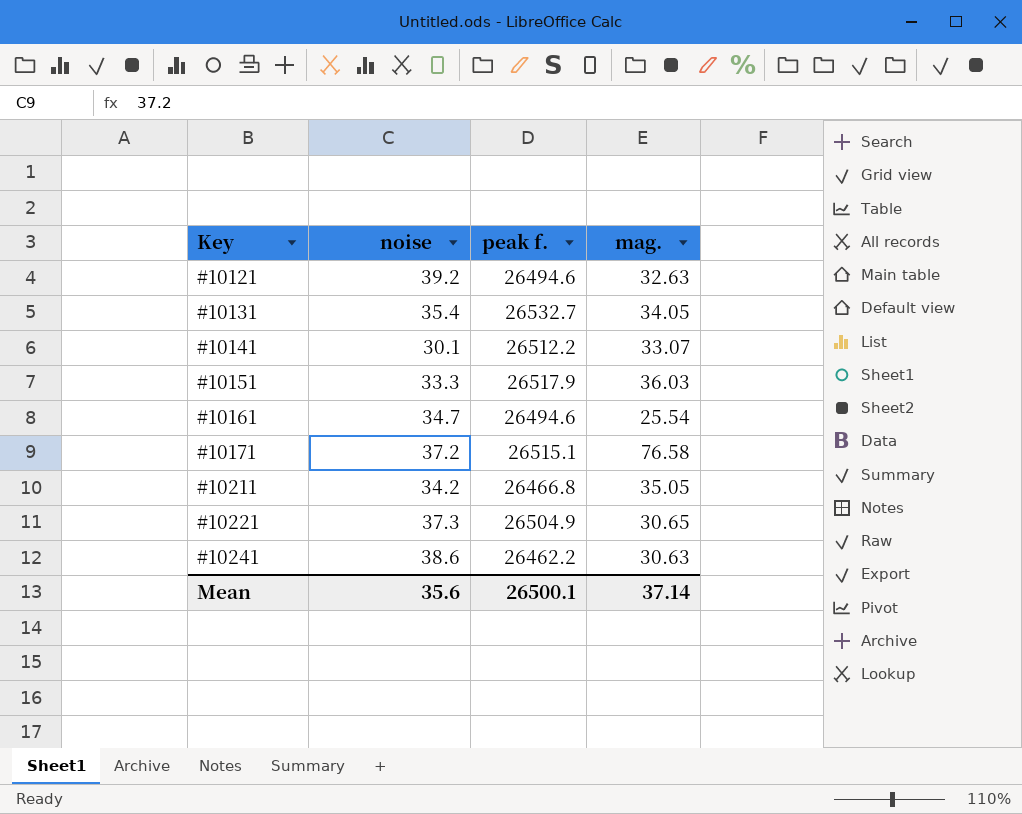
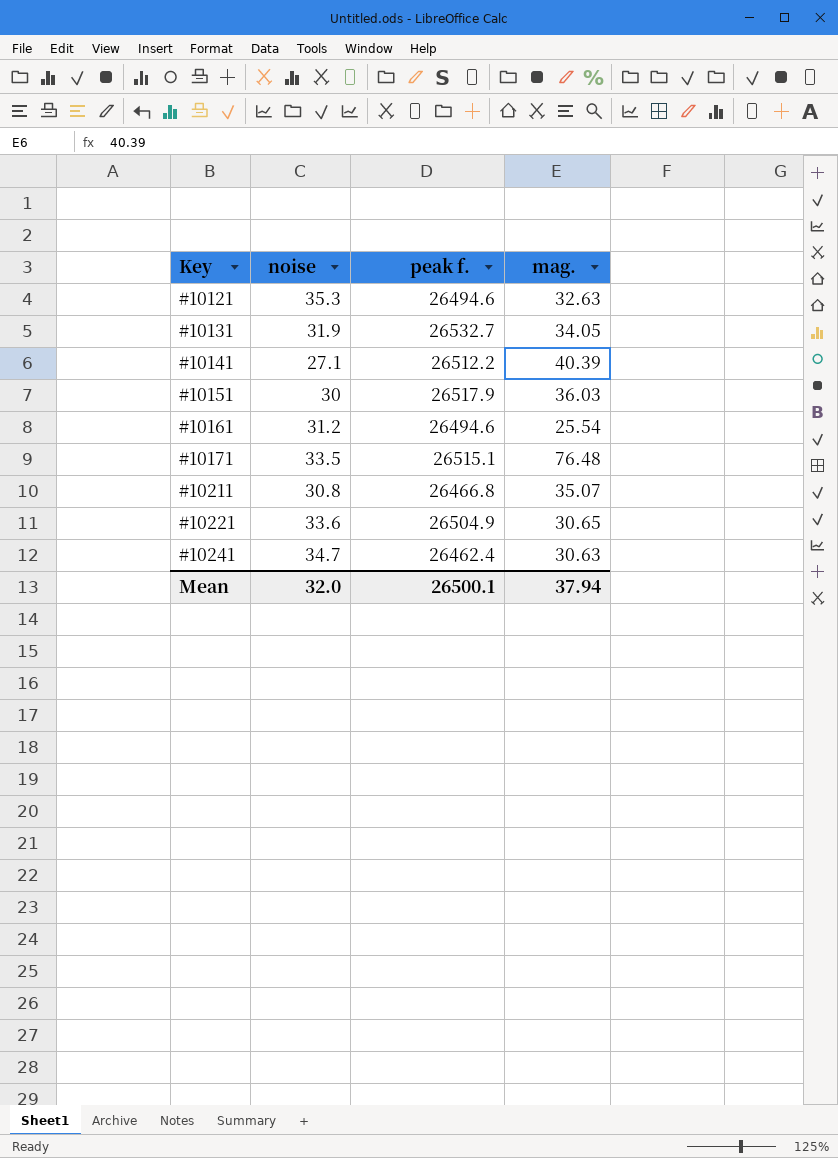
#10121 | noise: 39.2 -> 35.3
#10131 | noise: 35.4 -> 31.9
#10141 | noise: 30.1 -> 27.1
#10141 | mag.: 33.07 -> 40.39
#10151 | noise: 33.3 -> 30
#10161 | noise: 34.7 -> 31.2
#10171 | noise: 37.2 -> 33.5
#10171 | mag.: 76.58 -> 76.48
#10211 | noise: 34.2 -> 30.8
#10211 | mag.: 35.05 -> 35.07
#10221 | noise: 37.3 -> 33.6
#10241 | noise: 38.6 -> 34.7
#10241 | peak f.: 26462.2 -> 26462.4
Mean | noise: 35.6 -> 32.0
Mean | mag.: 37.14 -> 37.94

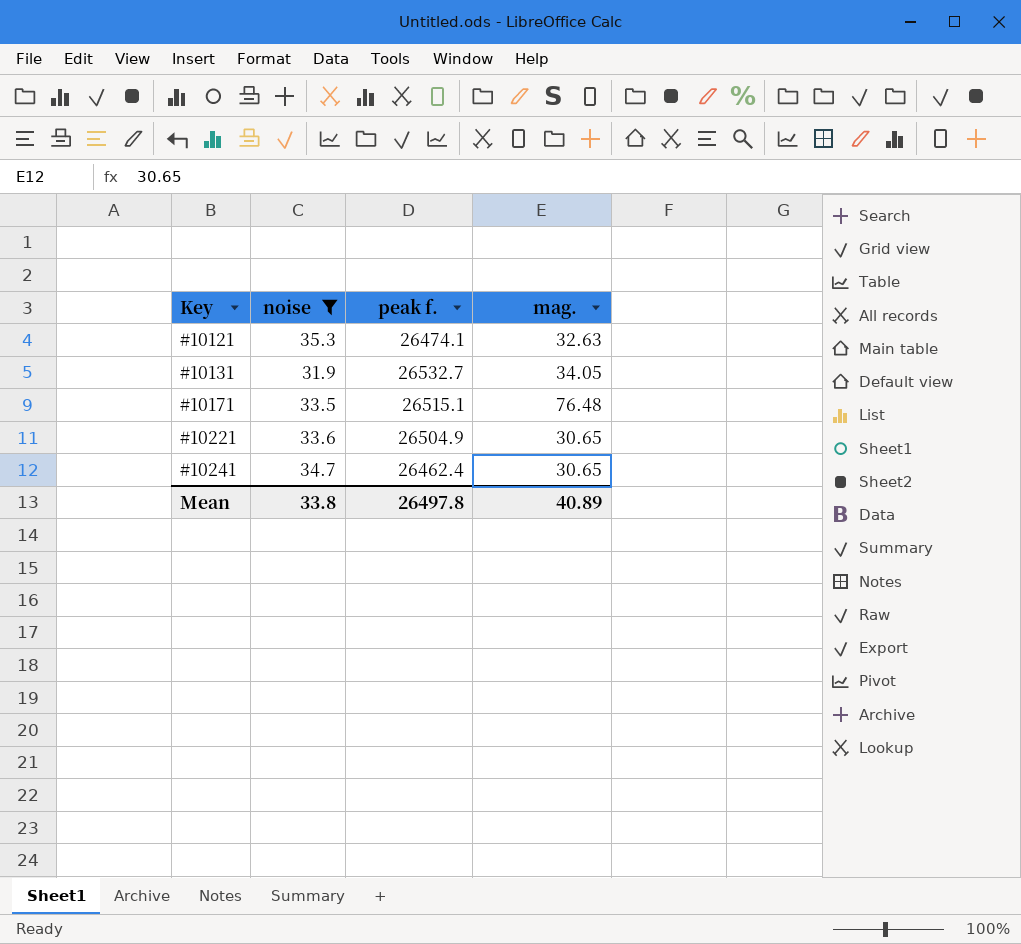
filter: none -> noise >= 31.9
#10121 | peak f.: 26494.6 -> 26474.1
#10241 | mag.: 30.63 -> 30.65
Mean | noise: 32.0 -> 33.8
Mean | peak f.: 26500.1 -> 26497.8
Mean | mag.: 37.94 -> 40.89

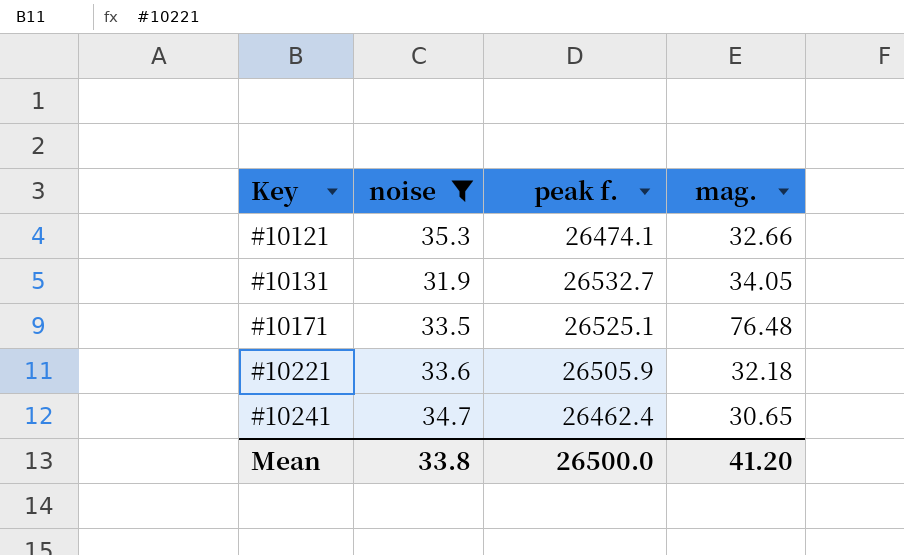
#10121 | mag.: 32.63 -> 32.66
#10171 | peak f.: 26515.1 -> 26525.1
#10221 | peak f.: 26504.9 -> 26505.9
#10221 | mag.: 30.65 -> 32.18
Mean | peak f.: 26497.8 -> 26500.0
Mean | mag.: 40.89 -> 41.20

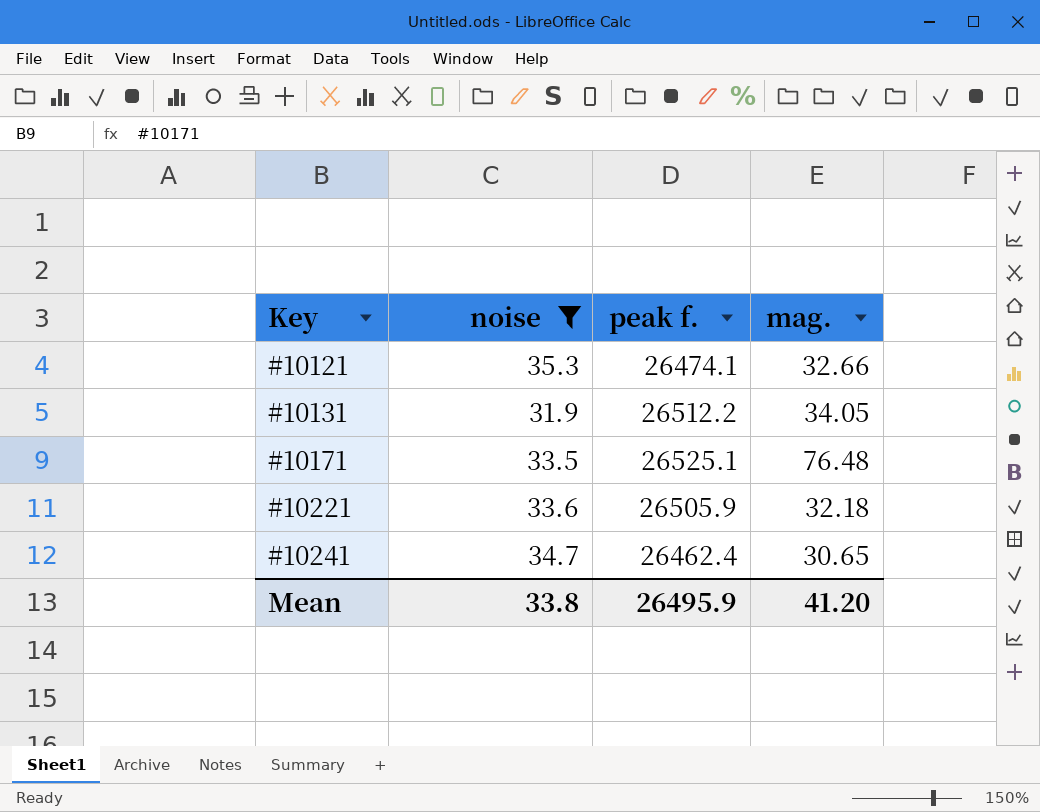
#10131 | peak f.: 26532.7 -> 26512.2
Mean | peak f.: 26500.0 -> 26495.9

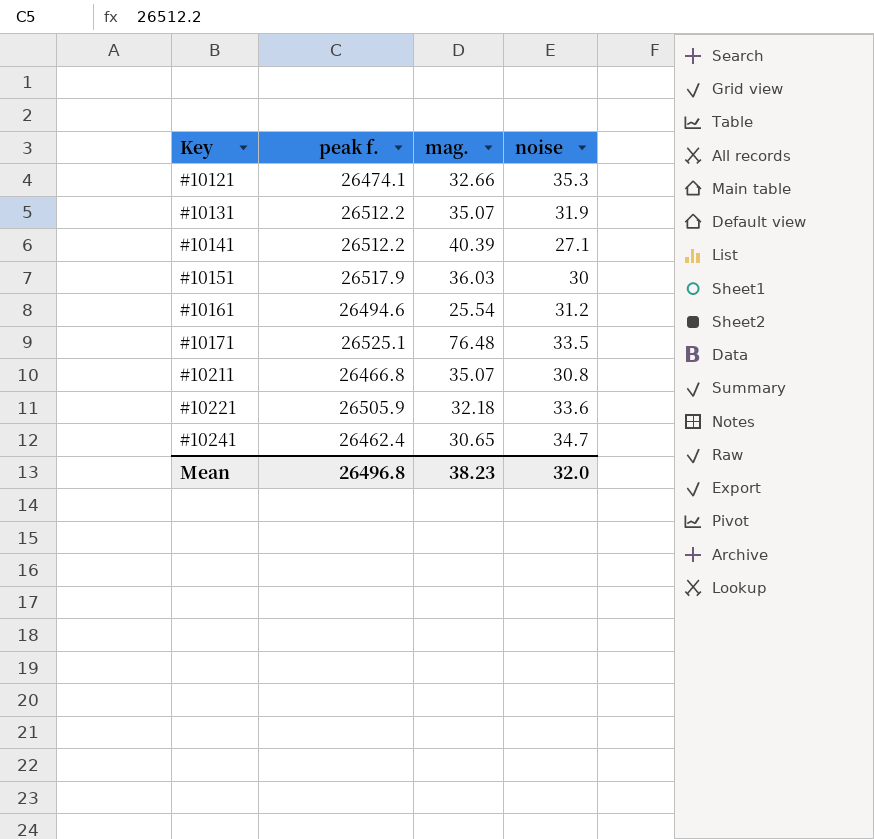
filter: noise >= 31.9 -> none
column noise | position: 2 -> 4
#10131 | mag.: 34.05 -> 35.07
Mean | peak f.: 26495.9 -> 26496.8
Mean | mag.: 41.20 -> 38.23
Mean | noise: 33.8 -> 32.0

